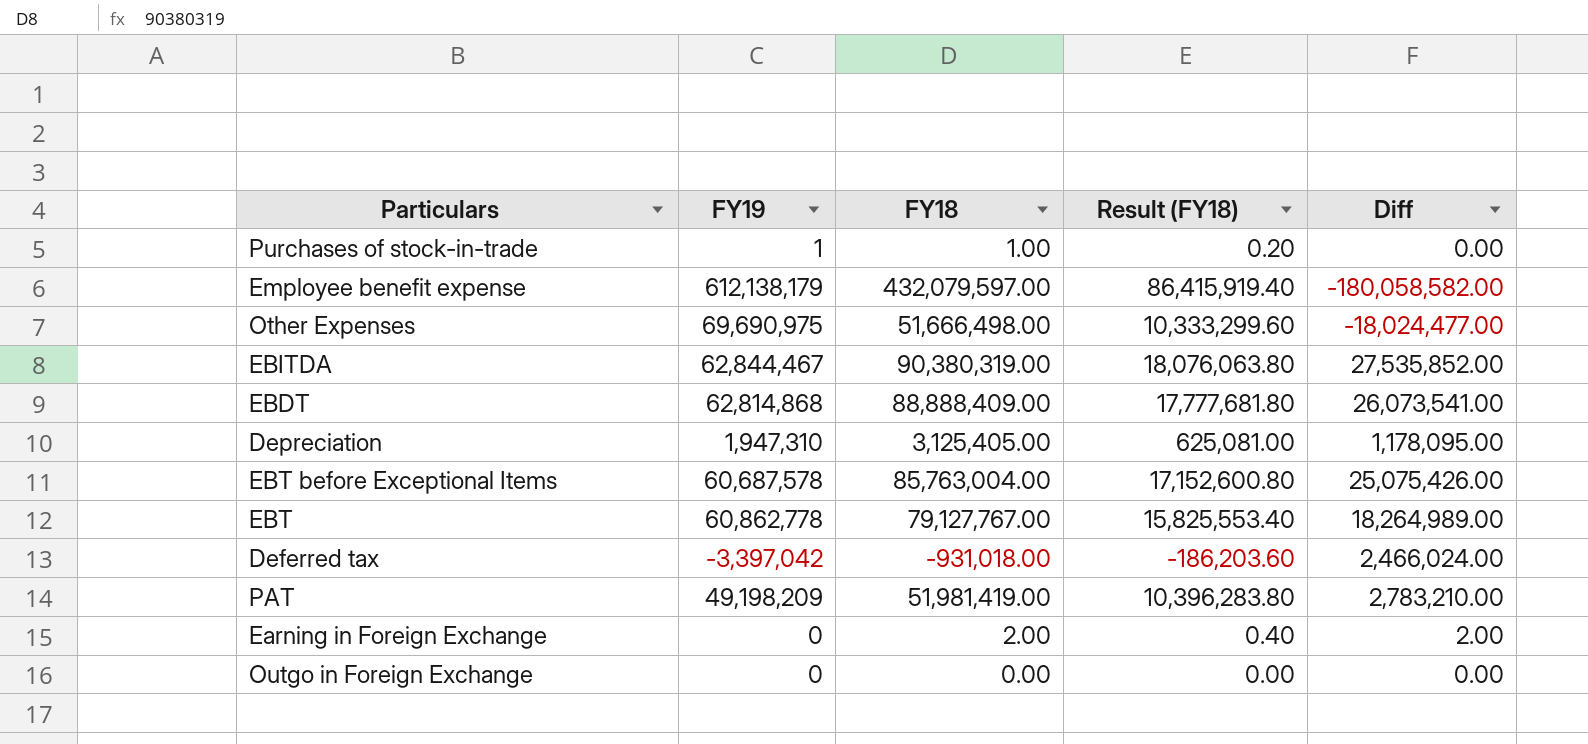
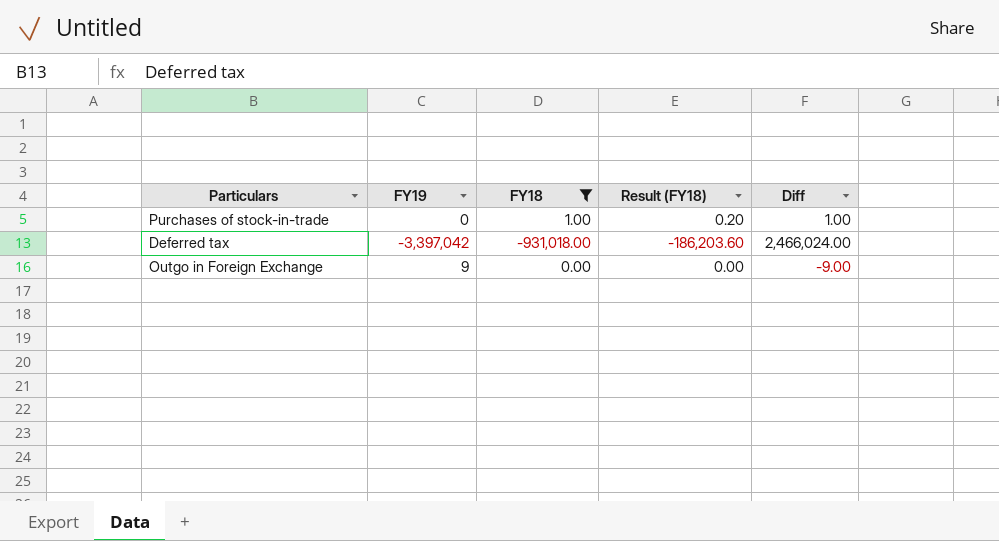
filter: none -> FY18 <= 1.00
Purchases of stock-in-trade | FY19: 1 -> 0
Purchases of stock-in-trade | Diff: 0.00 -> 1.00
Outgo in Foreign Exchange | FY19: 0 -> 9
Outgo in Foreign Exchange | Diff: 0.00 -> -9.00

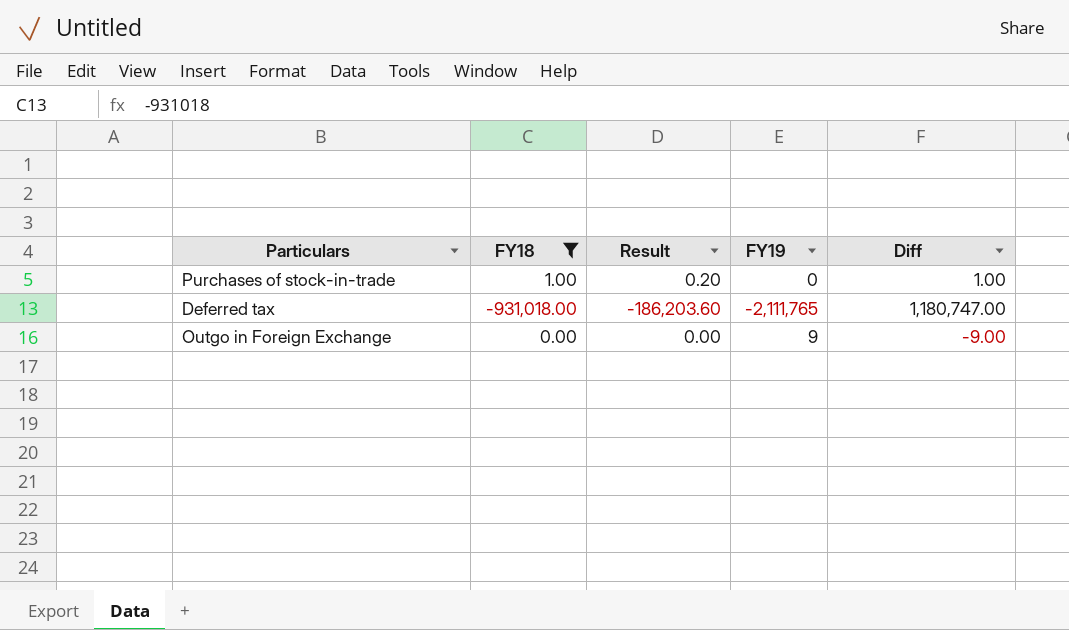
column name: Result (FY18) -> Result
column FY19 | position: 2 -> 4
Deferred tax | FY19: -3,397,042 -> -2,111,765
Deferred tax | Diff: 2,466,024.00 -> 1,180,747.00

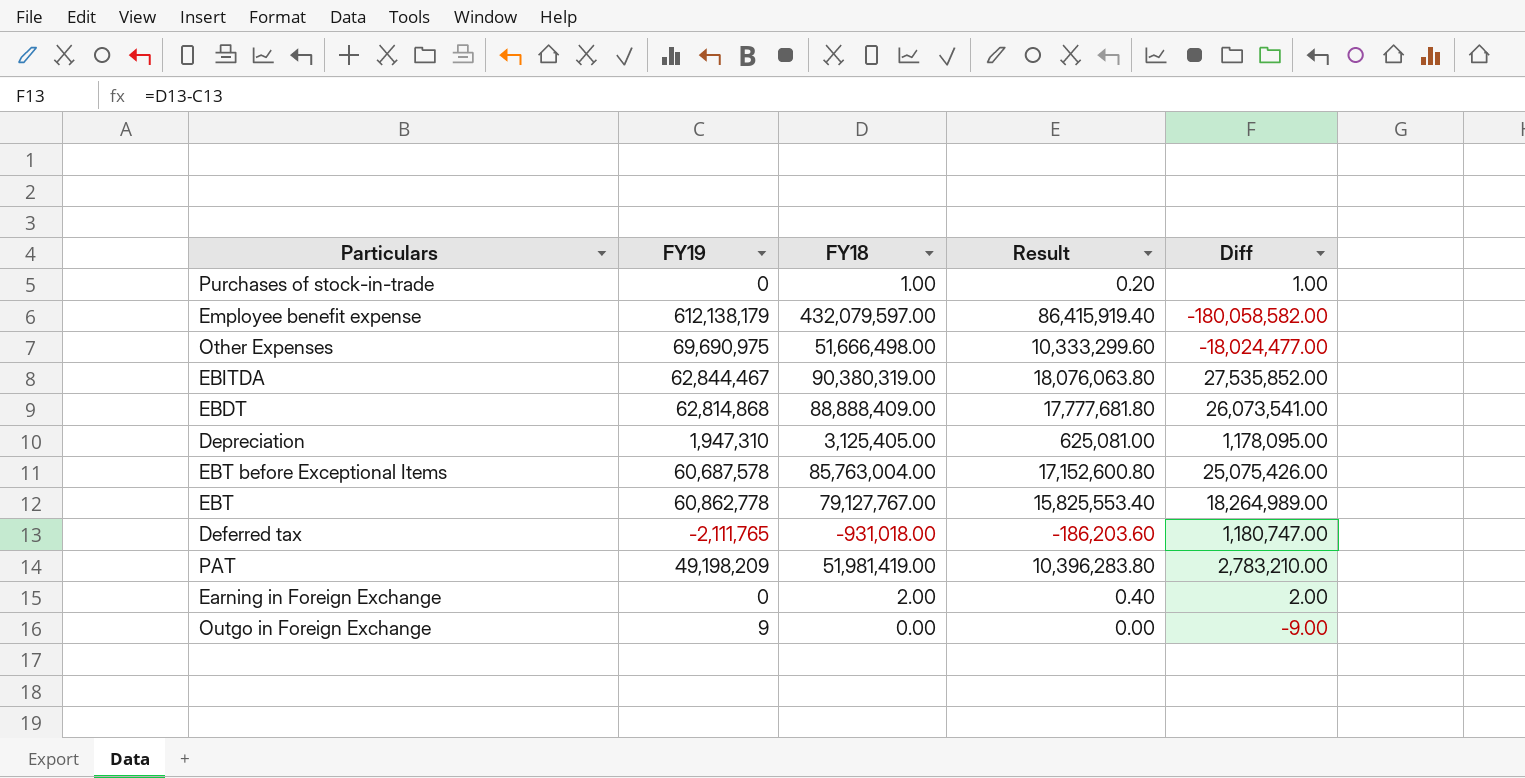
filter: FY18 <= 1.00 -> none
column FY19 | position: 4 -> 2

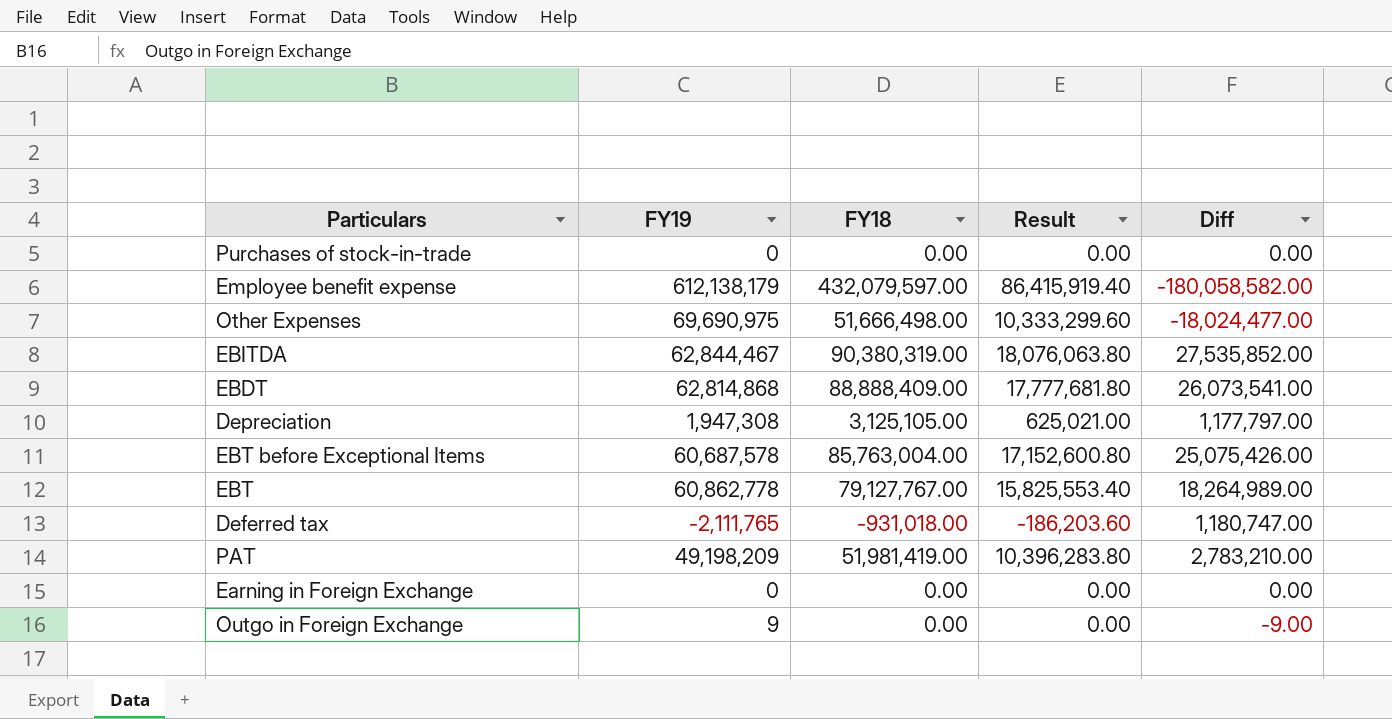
Purchases of stock-in-trade | FY18: 1.00 -> 0.00
Purchases of stock-in-trade | Result: 0.20 -> 0.00
Purchases of stock-in-trade | Diff: 1.00 -> 0.00
Depreciation | FY19: 1,947,310 -> 1,947,308
Depreciation | FY18: 3,125,405.00 -> 3,125,105.00
Depreciation | Result: 625,081.00 -> 625,021.00
Depreciation | Diff: 1,178,095.00 -> 1,177,797.00
Earning in Foreign Exchange | FY18: 2.00 -> 0.00
Earning in Foreign Exchange | Result: 0.40 -> 0.00
Earning in Foreign Exchange | Diff: 2.00 -> 0.00

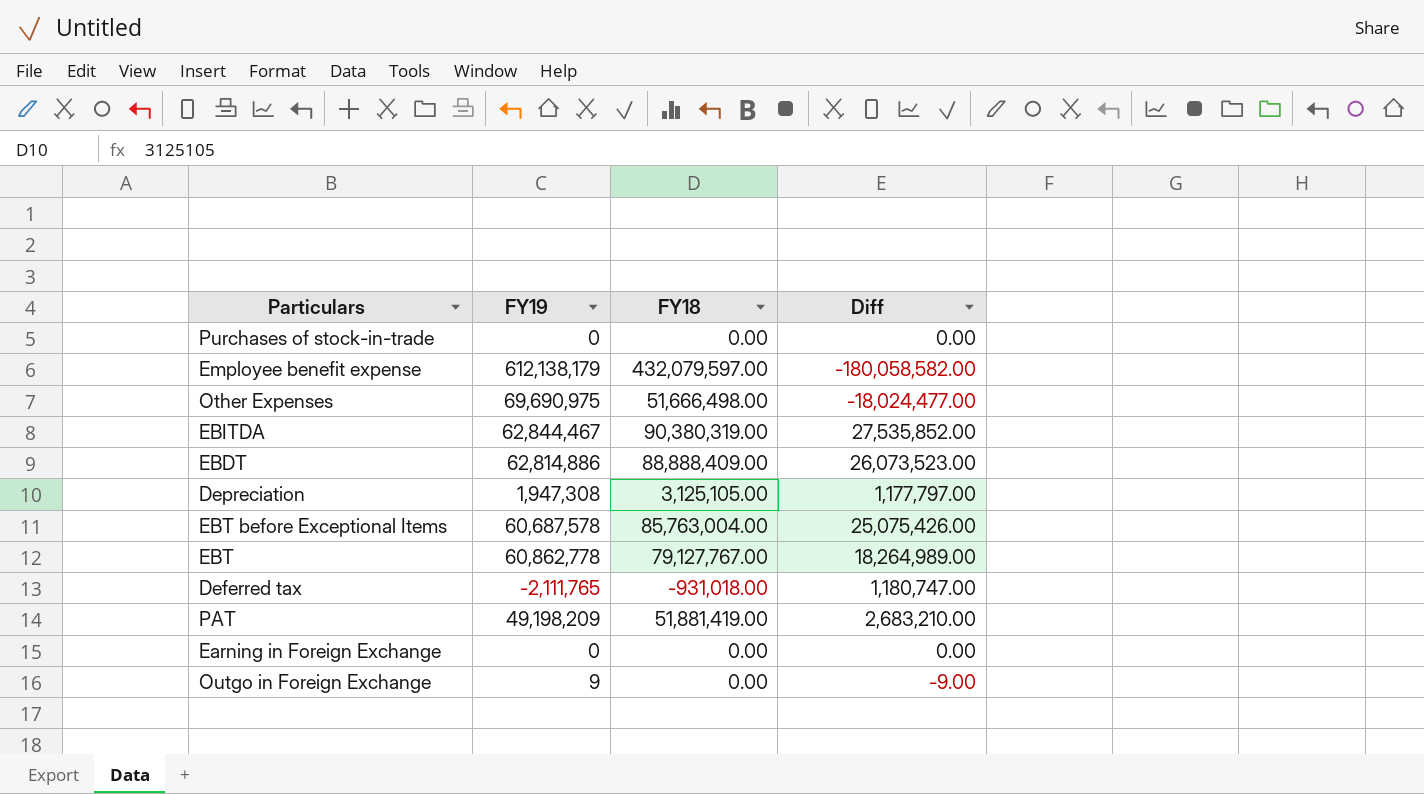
column Result | formula: [FY18] * 0.2 -> none
EBDT | FY19: 62,814,868 -> 62,814,886
EBDT | Diff: 26,073,541.00 -> 26,073,523.00
PAT | FY18: 51,981,419.00 -> 51,881,419.00
PAT | Diff: 2,783,210.00 -> 2,683,210.00

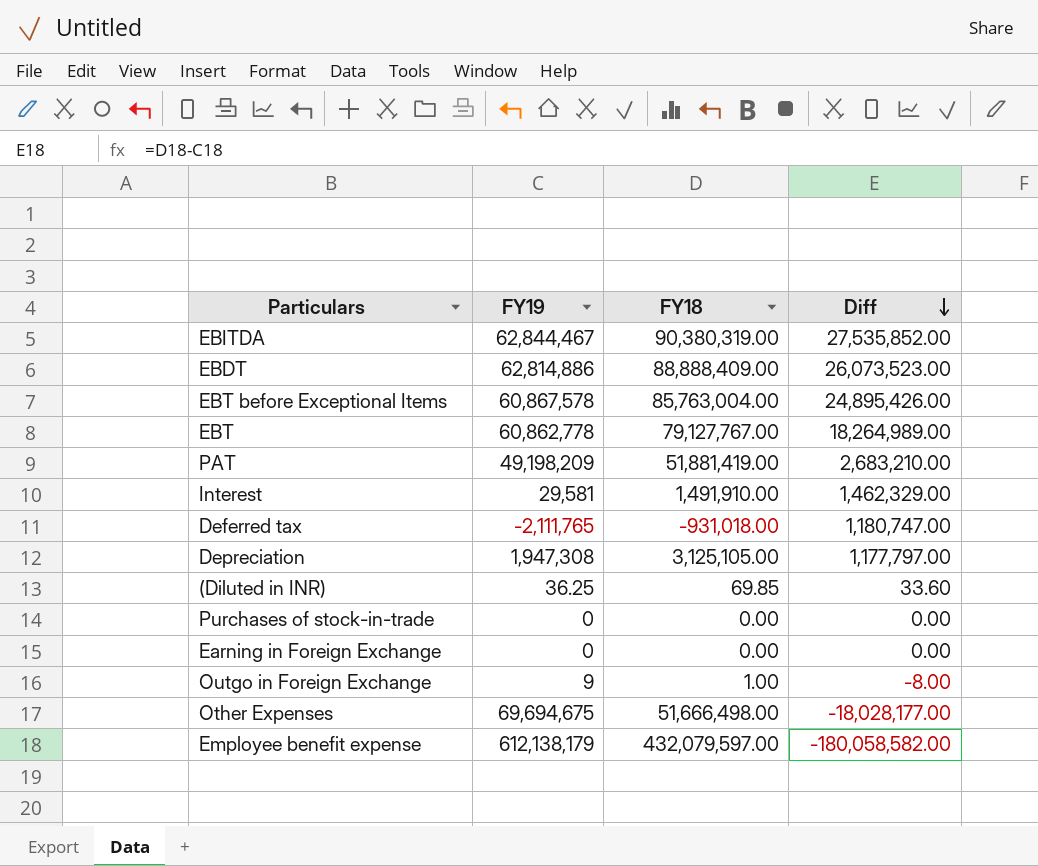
row order: none -> Diff descending
EBT before Exceptional Items | FY19: 60,687,578 -> 60,867,578
EBT before Exceptional Items | Diff: 25,075,426.00 -> 24,895,426.00
row Interest: none -> 29,581 | 1,491,910.00 | 1,462,329.00
row (Diluted in INR): none -> 36.25 | 69.85 | 33.60
Outgo in Foreign Exchange | FY18: 0.00 -> 1.00
Outgo in Foreign Exchange | Diff: -9.00 -> -8.00
Other Expenses | FY19: 69,690,975 -> 69,694,675
Other Expenses | Diff: -18,024,477.00 -> -18,028,177.00

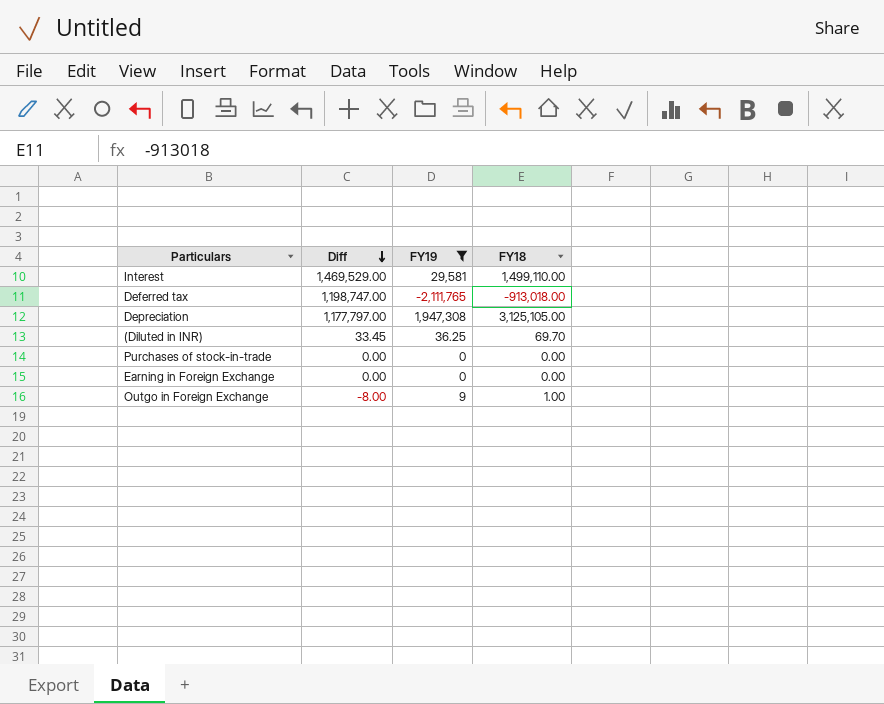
filter: none -> FY19 <= 1,947,308
column Diff | position: 4 -> 2
Interest | Diff: 1,462,329.00 -> 1,469,529.00
Interest | FY18: 1,491,910.00 -> 1,499,110.00
Deferred tax | Diff: 1,180,747.00 -> 1,198,747.00
Deferred tax | FY18: -931,018.00 -> -913,018.00
(Diluted in INR) | Diff: 33.60 -> 33.45
(Diluted in INR) | FY18: 69.85 -> 69.70

